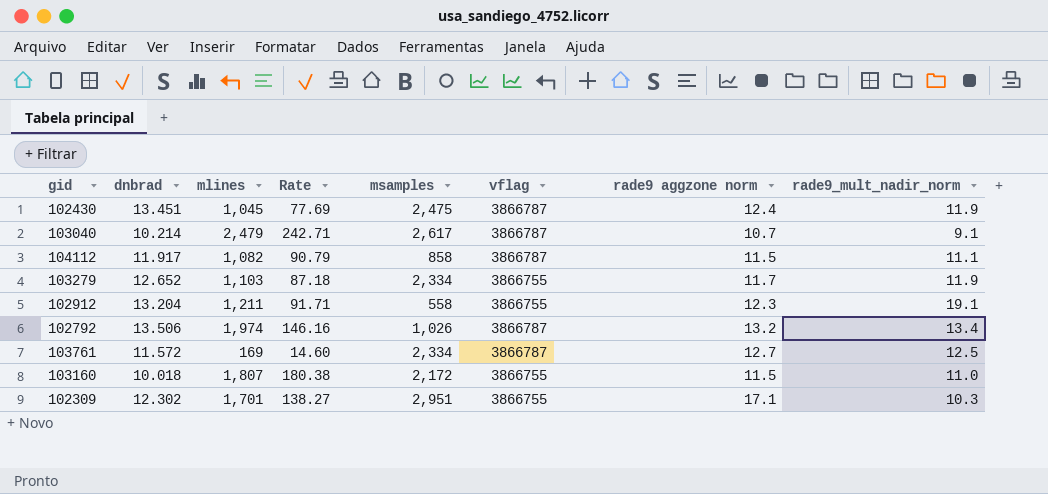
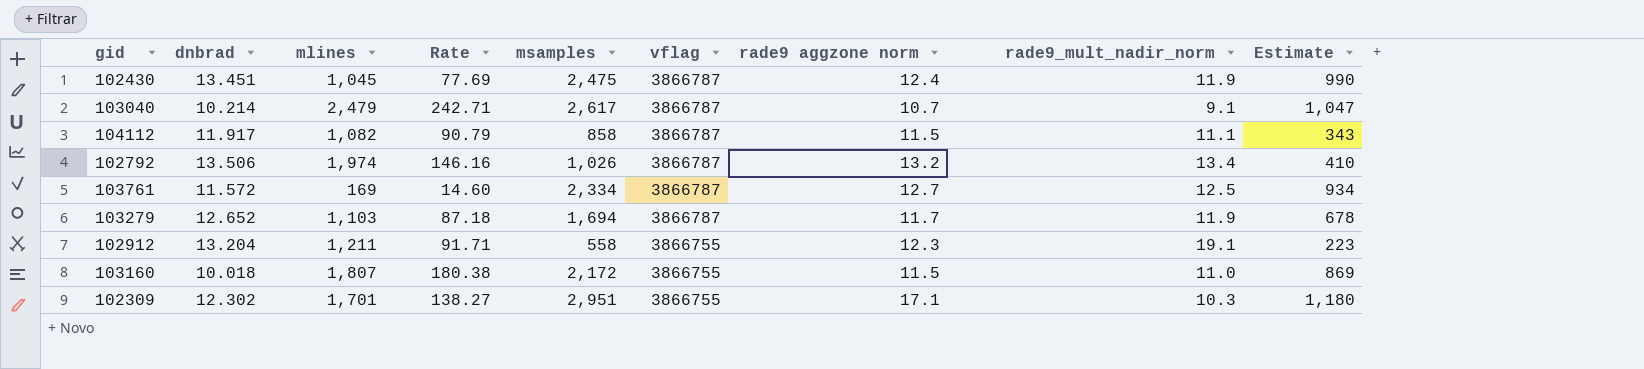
row order: none -> vflag descending
column Estimate | formula: none -> [msamples] * 0.4
103279 | msamples: 2,334 -> 1,694
103279 | vflag: 3866755 -> 3866787

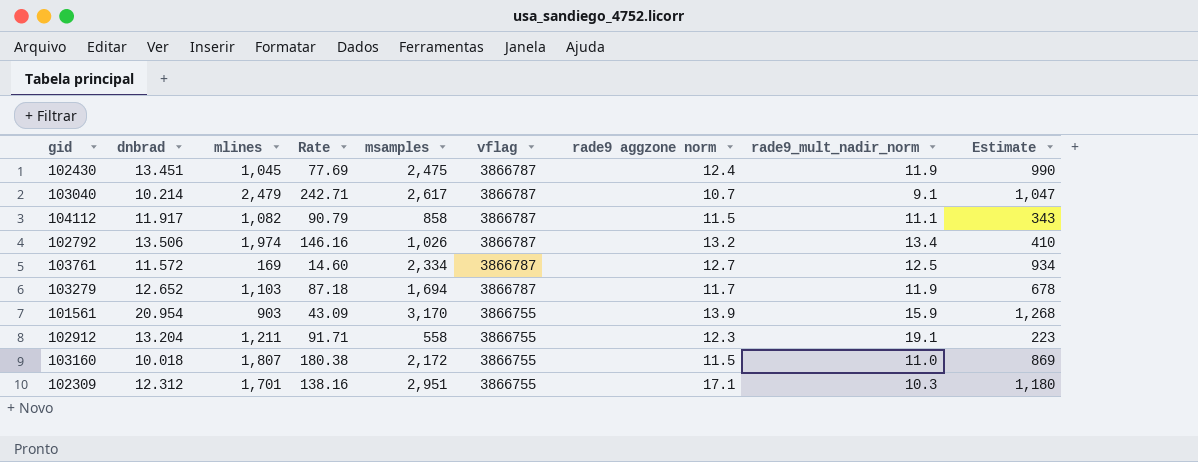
row 101561: none -> 20.954 | 903 | 43.09 | 3,170 | 3866755 | 13.9 | 15.9 | 1,268
102309 | dnbrad: 12.302 -> 12.312
102309 | Rate: 138.27 -> 138.16

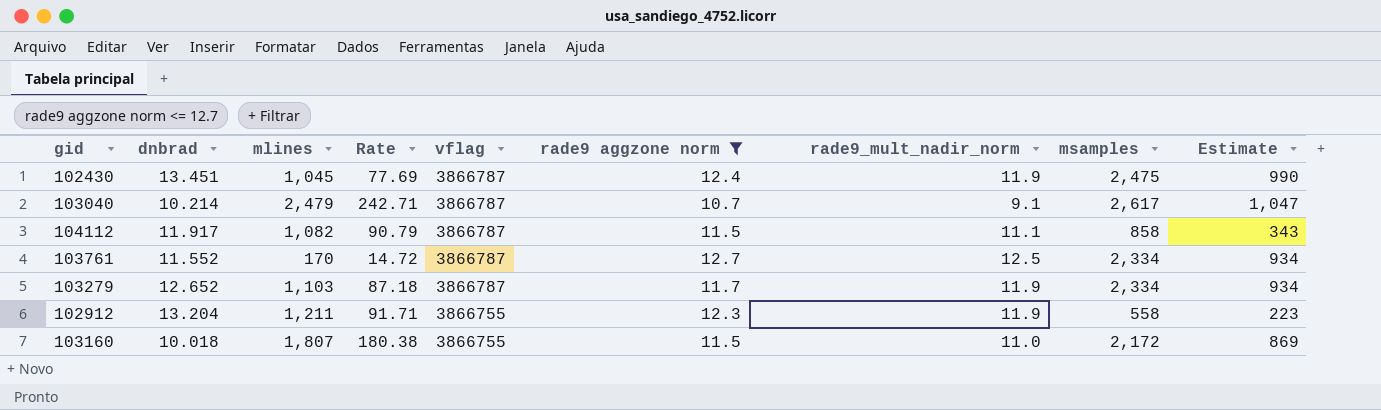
filter: none -> rade9 aggzone norm <= 12.7
column msamples | position: 5 -> 8
103761 | dnbrad: 11.572 -> 11.552
103761 | mlines: 169 -> 170
103761 | Rate: 14.60 -> 14.72
103279 | msamples: 1,694 -> 2,334
103279 | Estimate: 678 -> 934
102912 | rade9_mult_nadir_norm: 19.1 -> 11.9

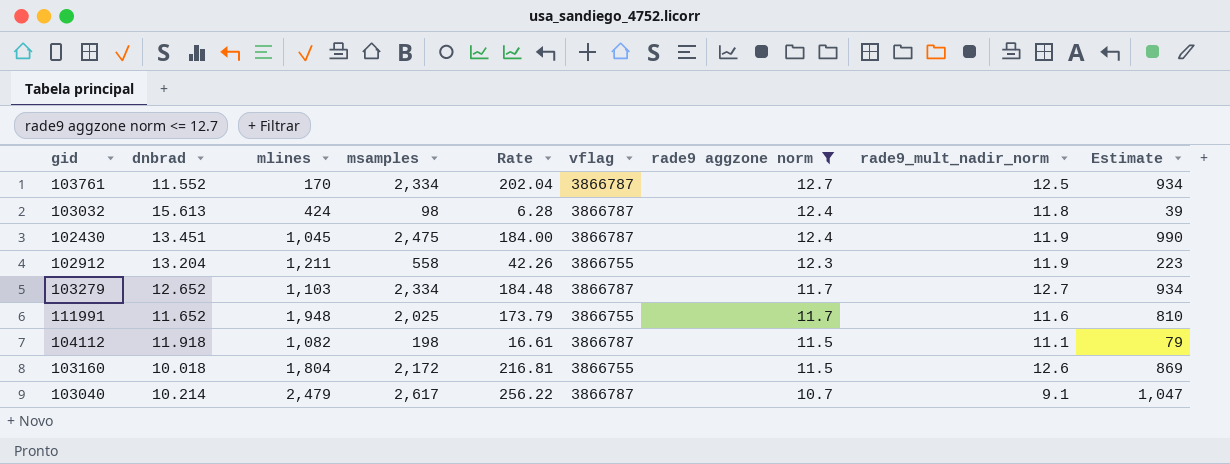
row order: vflag descending -> rade9 aggzone norm descending
column msamples | position: 8 -> 4
column Rate | formula: [mlines] / [dnbrad] -> [msamples] / [dnbrad]
row 103032: none -> 15.613 | 424 | 98 | 6.28 | 3866787 | 12.4 | 11.8 | 39
103279 | rade9_mult_nadir_norm: 11.9 -> 12.7
row 111991: none -> 11.652 | 1,948 | 2,025 | 173.79 | 3866755 | 11.7 | 11.6 | 810
104112 | dnbrad: 11.917 -> 11.918
104112 | msamples: 858 -> 198
104112 | Estimate: 343 -> 79
103160 | mlines: 1,807 -> 1,804
103160 | rade9_mult_nadir_norm: 11.0 -> 12.6

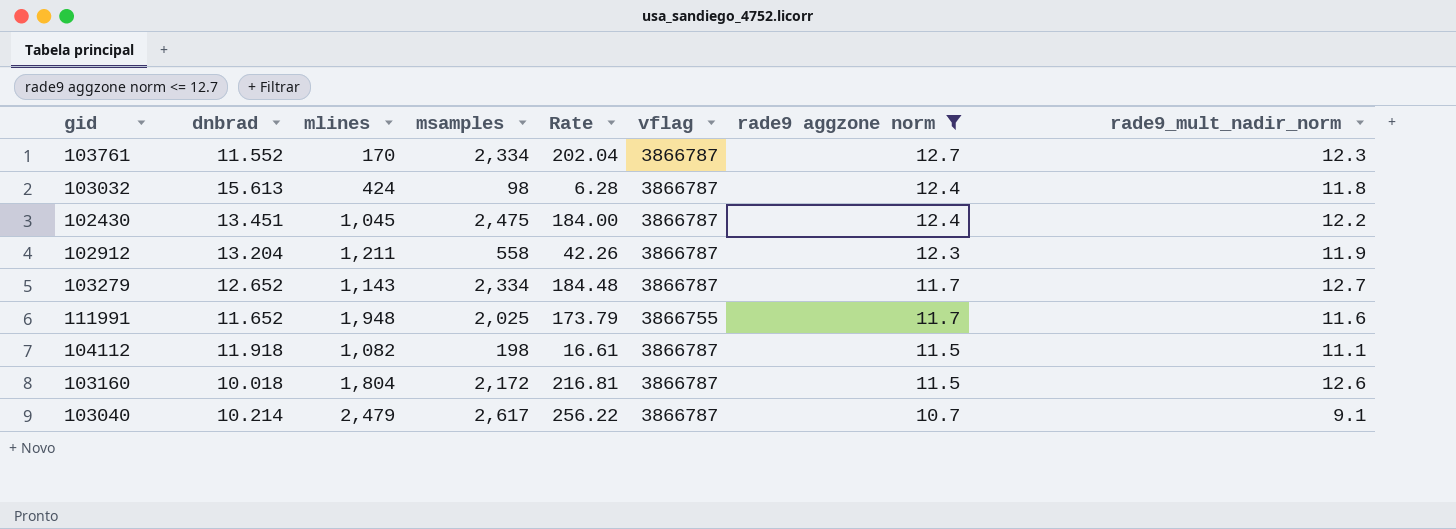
column Estimate | formula: [msamples] * 0.4 -> none
103761 | rade9_mult_nadir_norm: 12.5 -> 12.3
102430 | rade9_mult_nadir_norm: 11.9 -> 12.2
102912 | vflag: 3866755 -> 3866787
103279 | mlines: 1,103 -> 1,143
103160 | vflag: 3866755 -> 3866787

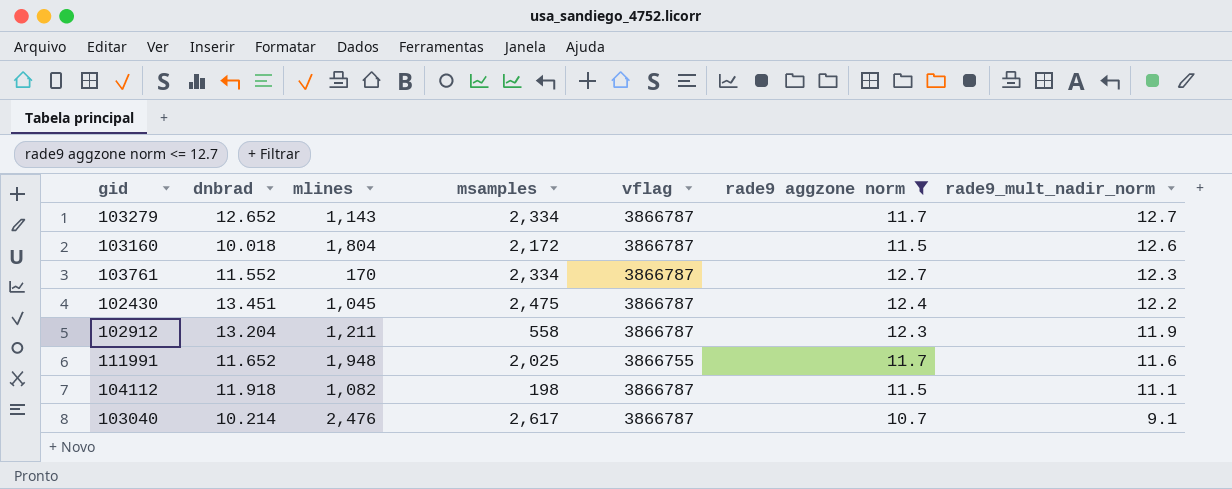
row order: rade9 aggzone norm descending -> rade9_mult_nadir_norm descending
column Rate | formula: [msamples] / [dnbrad] -> none
row 103032: 15.613 | 424 | 98 | 6.28 | 3866787 | 12.4 | 11.8 -> none
103040 | mlines: 2,479 -> 2,476

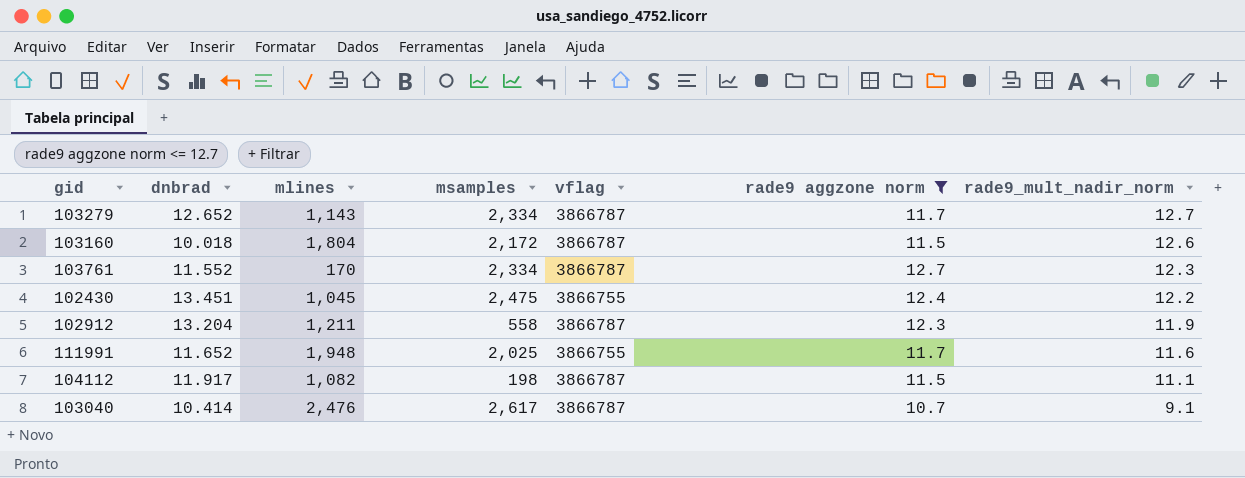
102430 | vflag: 3866787 -> 3866755
104112 | dnbrad: 11.918 -> 11.917
103040 | dnbrad: 10.214 -> 10.414

